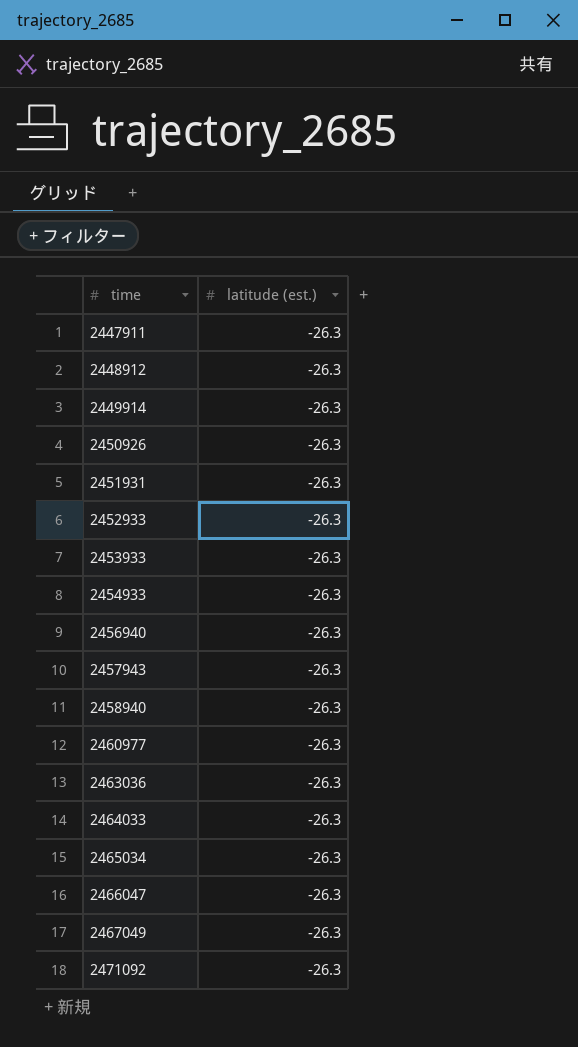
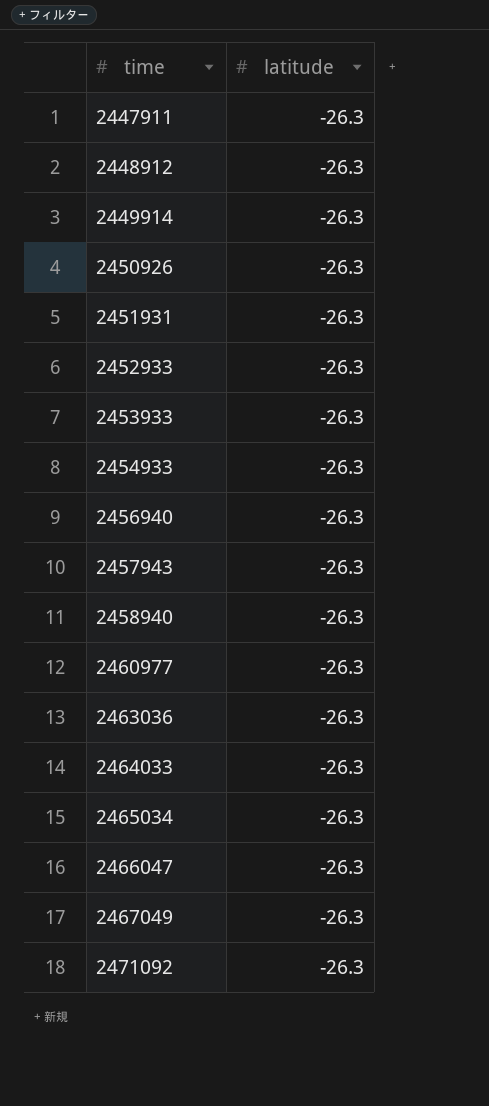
column name: latitude (est.) -> latitude

